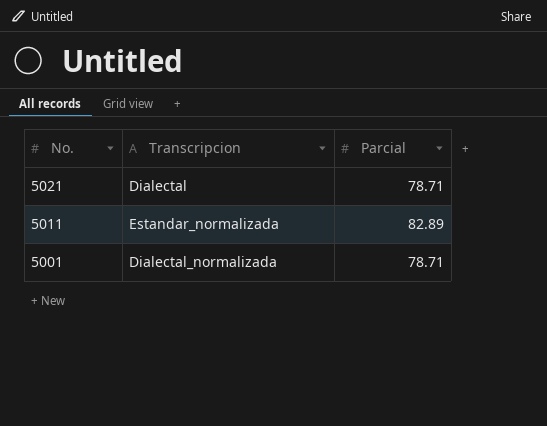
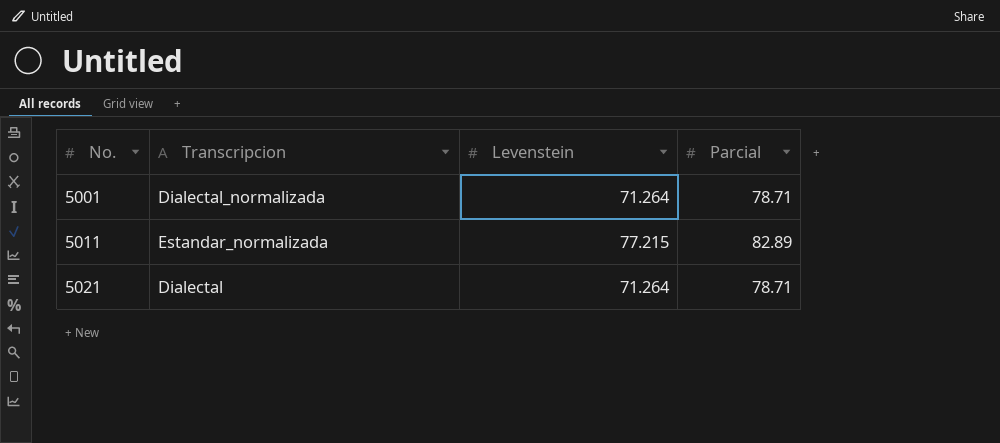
row order: No. descending -> No. ascending
column Levenstein | position: none -> 3

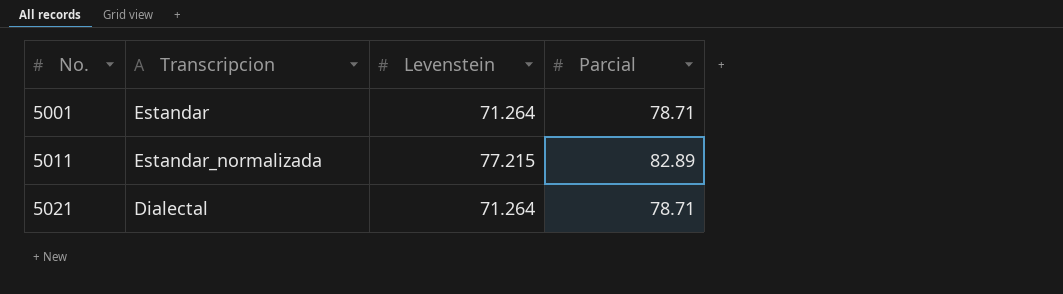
5001 | Transcripcion: Dialectal_normalizada -> Estandar

